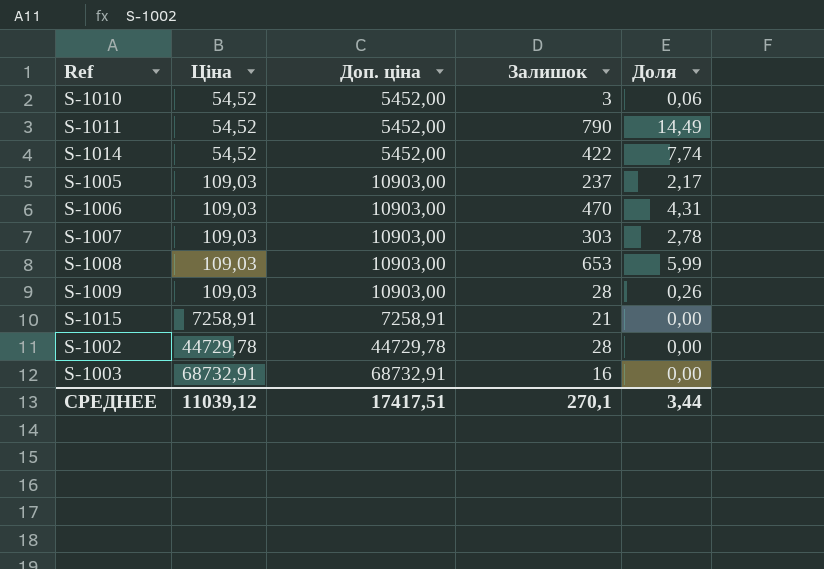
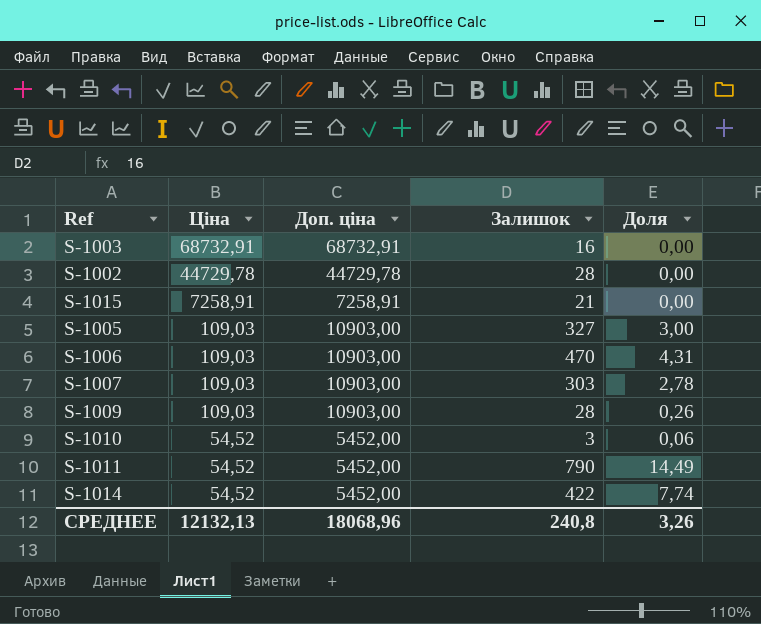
row order: Ціна ascending -> Ціна descending
row S-1008: 109,03 | 10903,00 | 653 | 5,99 -> none
S-1005 | Залишок: 237 -> 327
S-1005 | Доля: 2,17 -> 3,00
СРЕДНЕЕ | Ціна: 11039,12 -> 12132,13
СРЕДНЕЕ | Доп. ціна: 17417,51 -> 18068,96
СРЕДНЕЕ | Залишок: 270,1 -> 240,8
СРЕДНЕЕ | Доля: 3,44 -> 3,26

